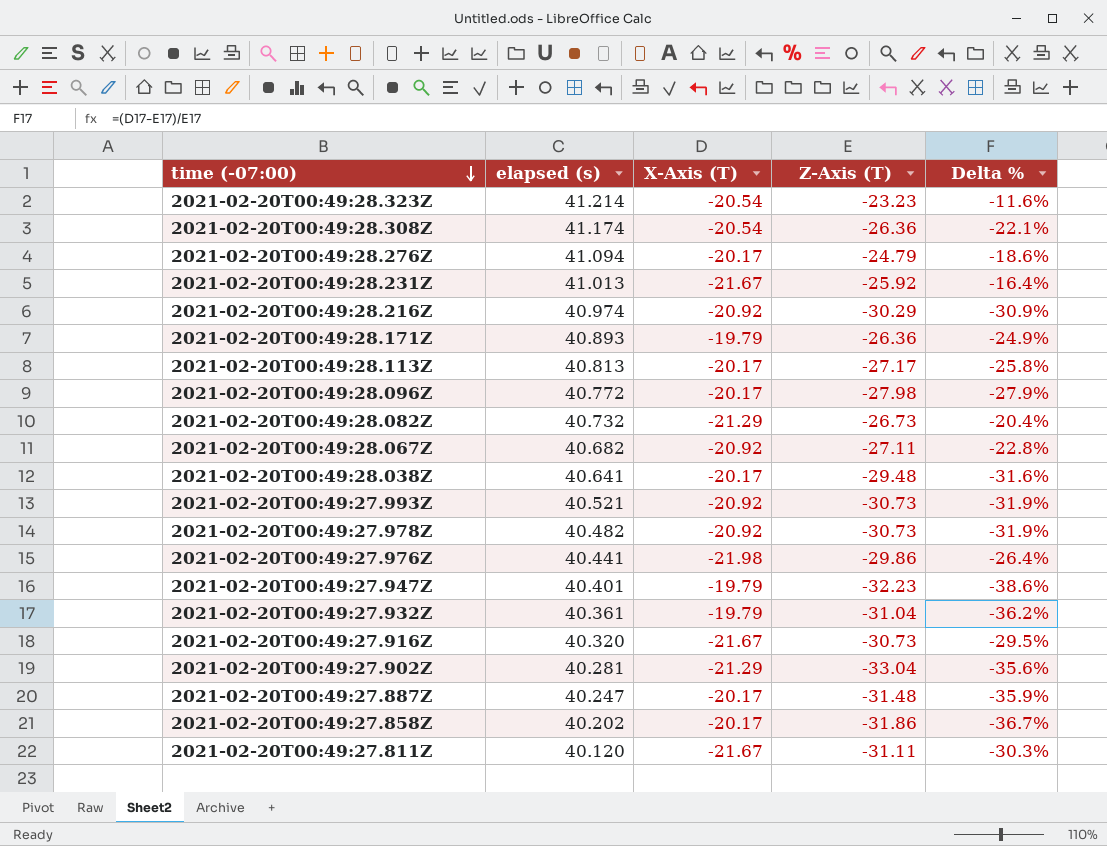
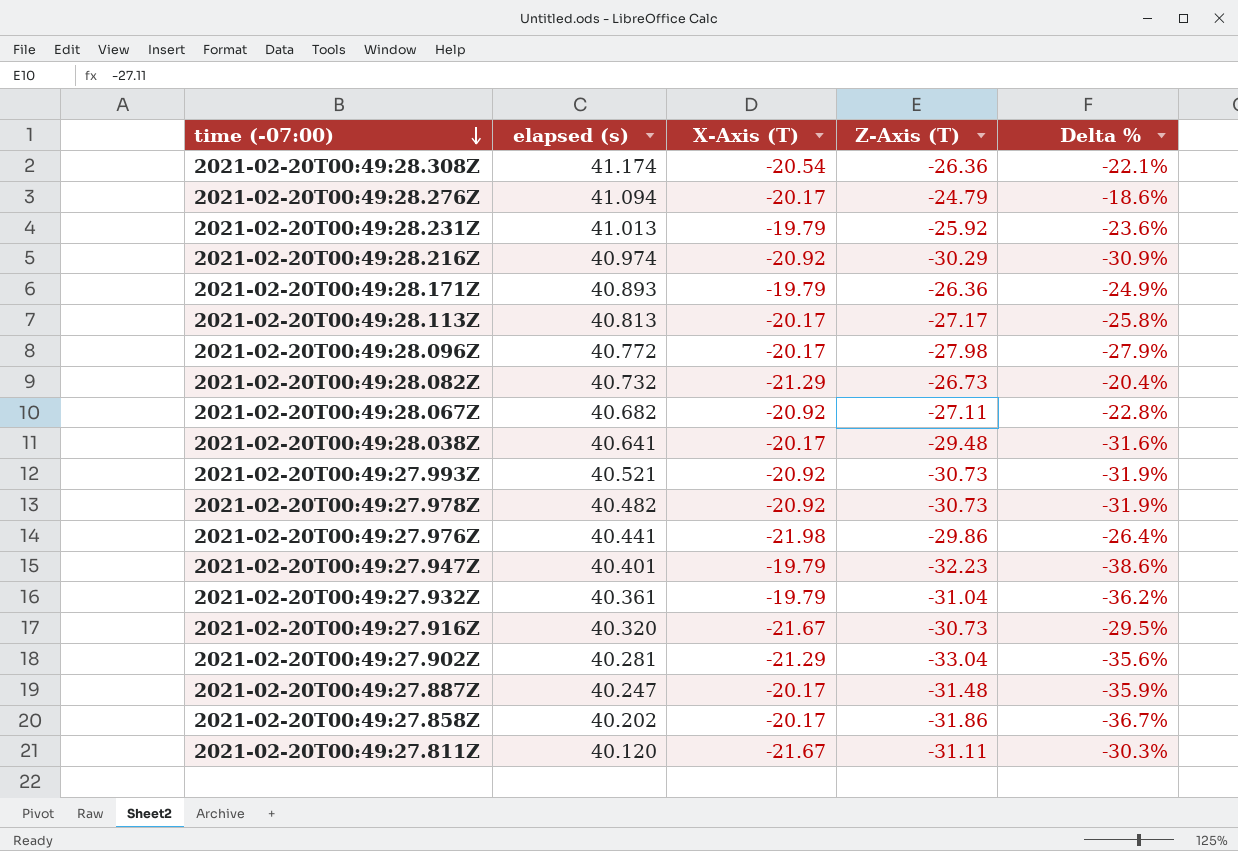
row 2021-02-20T00:49:28.323Z: 41.214 | -20.54 | -23.23 | -11.6% -> none
2021-02-20T00:49:28.231Z | X-Axis (T): -21.67 -> -19.79
2021-02-20T00:49:28.231Z | Delta %: -16.4% -> -23.6%

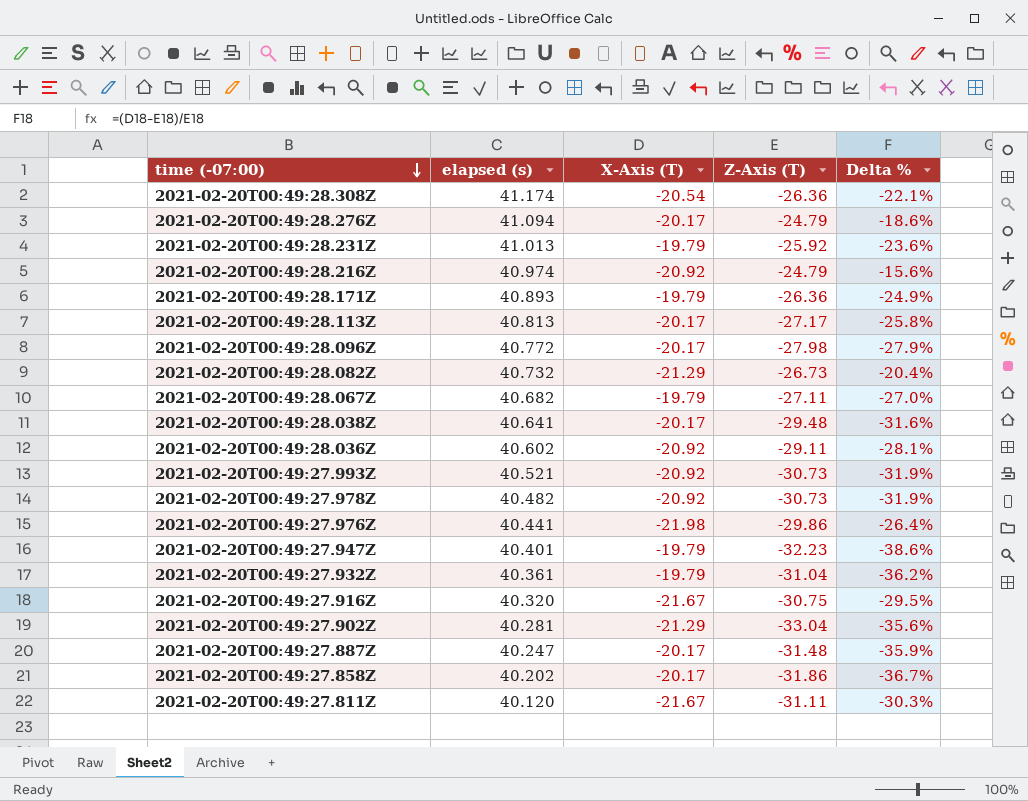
2021-02-20T00:49:28.216Z | Z-Axis (T): -30.29 -> -24.79
2021-02-20T00:49:28.216Z | Delta %: -30.9% -> -15.6%
2021-02-20T00:49:28.067Z | X-Axis (T): -20.92 -> -19.79
2021-02-20T00:49:28.067Z | Delta %: -22.8% -> -27.0%
row 2021-02-20T00:49:28.036Z: none -> 40.602 | -20.92 | -29.11 | -28.1%
2021-02-20T00:49:27.916Z | Z-Axis (T): -30.73 -> -30.75

